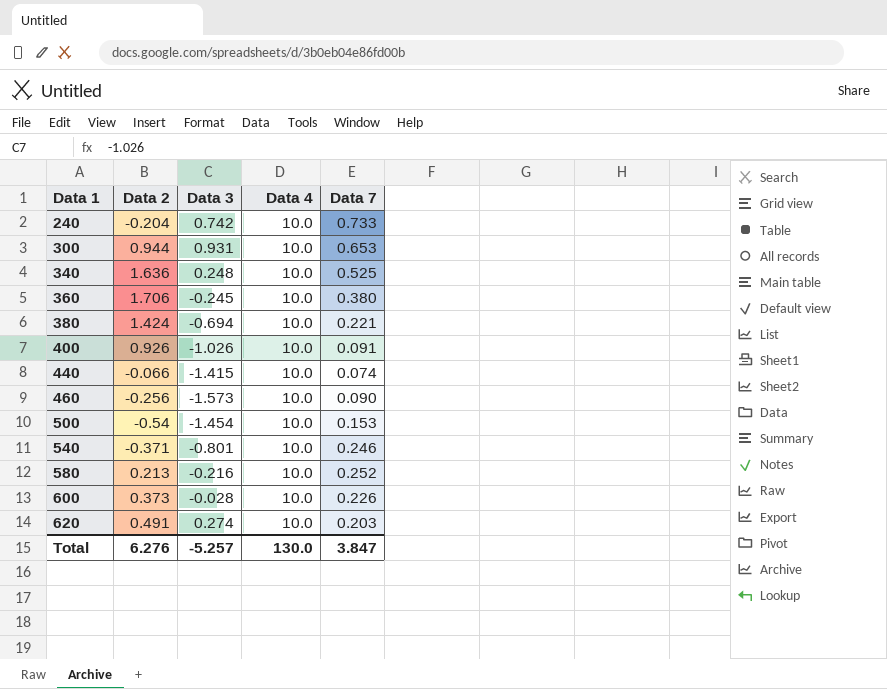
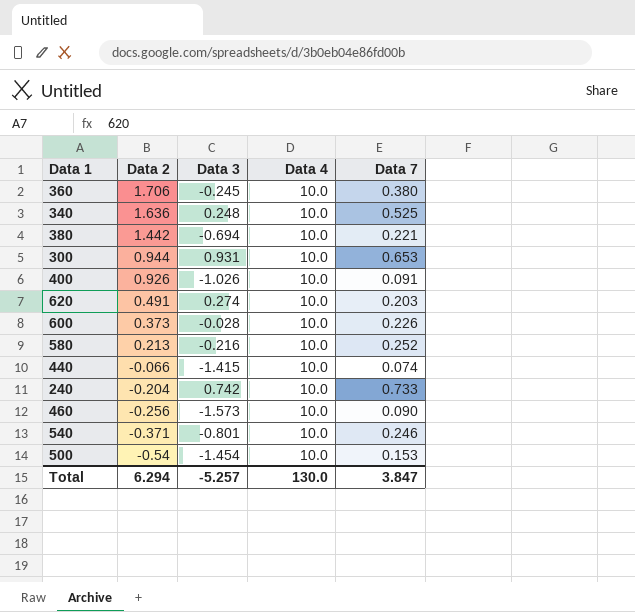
row order: Data 1 ascending -> Data 2 descending
380 | Data 2: 1.424 -> 1.442
Total | Data 2: 6.276 -> 6.294

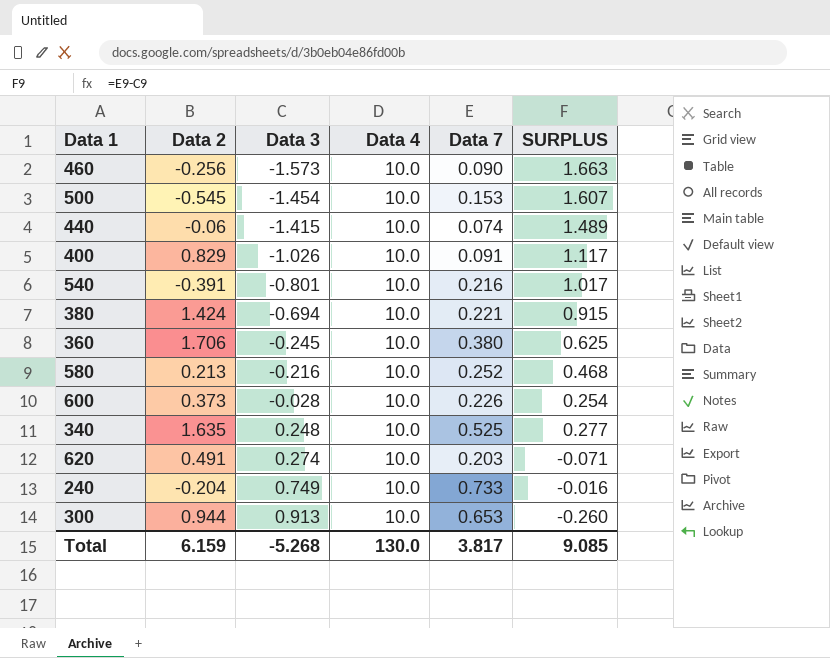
row order: Data 2 descending -> Data 3 ascending
column SURPLUS | formula: none -> [Data 7] - [Data 3]
500 | Data 2: -0.54 -> -0.545
440 | Data 2: -0.066 -> -0.06
400 | Data 2: 0.926 -> 0.829
540 | Data 2: -0.371 -> -0.391
540 | Data 7: 0.246 -> 0.216
380 | Data 2: 1.442 -> 1.424
340 | Data 2: 1.636 -> 1.635
240 | Data 3: 0.742 -> 0.749
300 | Data 3: 0.931 -> 0.913
Total | Data 2: 6.294 -> 6.159
Total | Data 3: -5.257 -> -5.268
Total | Data 7: 3.847 -> 3.817

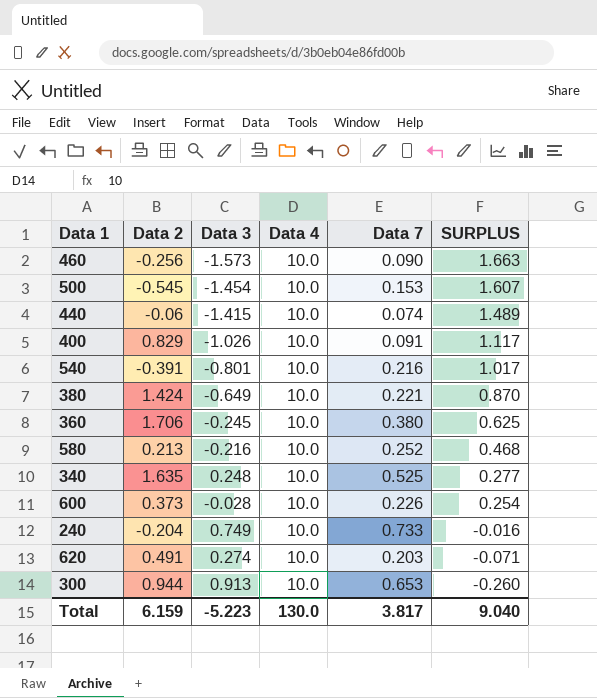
row order: Data 3 ascending -> SURPLUS descending
380 | Data 3: -0.694 -> -0.649
380 | SURPLUS: 0.915 -> 0.870
Total | Data 3: -5.268 -> -5.223
Total | SURPLUS: 9.085 -> 9.040

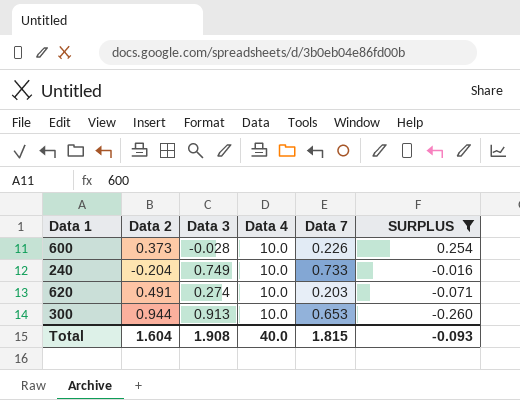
filter: none -> SURPLUS <= 0.254
Total | Data 2: 6.159 -> 1.604
Total | Data 3: -5.223 -> 1.908
Total | Data 4: 130.0 -> 40.0
Total | Data 7: 3.817 -> 1.815
Total | SURPLUS: 9.040 -> -0.093

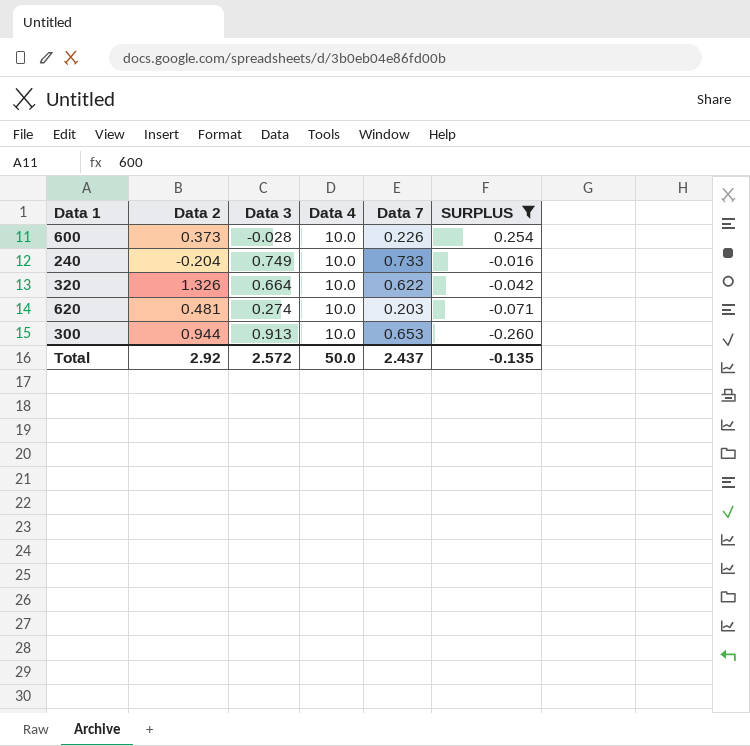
row 320: none -> 1.326 | 0.664 | 10.0 | 0.622 | -0.042
620 | Data 2: 0.491 -> 0.481
Total | Data 2: 1.604 -> 2.92
Total | Data 3: 1.908 -> 2.572
Total | Data 4: 40.0 -> 50.0
Total | Data 7: 1.815 -> 2.437
Total | SURPLUS: -0.093 -> -0.135

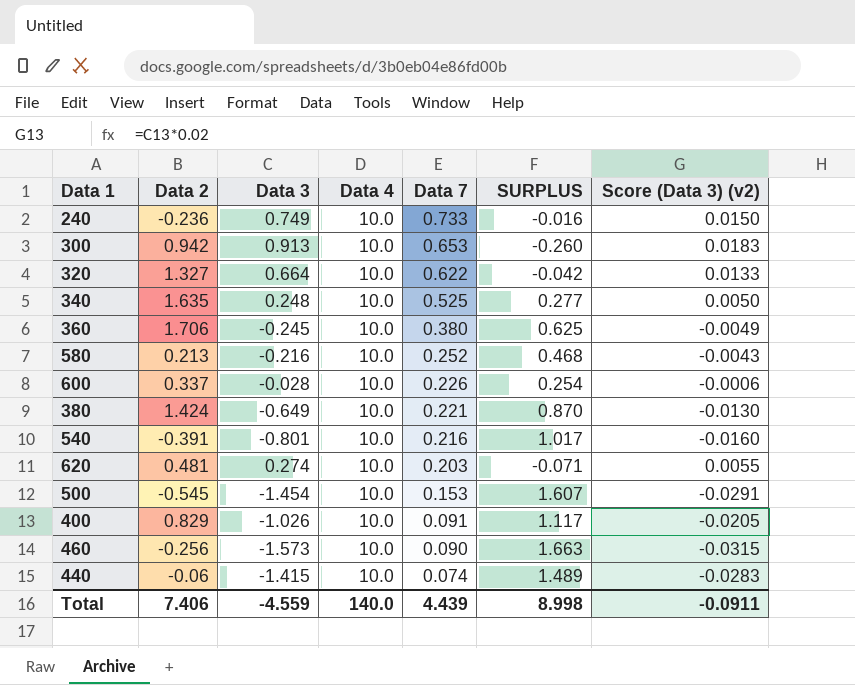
filter: SURPLUS <= 0.254 -> none
row order: SURPLUS descending -> Data 7 descending
column Score (Data 3) (v2) | formula: none -> [Data 3] * 0.02
240 | Data 2: -0.204 -> -0.236
300 | Data 2: 0.944 -> 0.942
320 | Data 2: 1.326 -> 1.327
600 | Data 2: 0.373 -> 0.337
Total | Data 2: 2.92 -> 7.406
Total | Data 3: 2.572 -> -4.559
Total | Data 4: 50.0 -> 140.0
Total | Data 7: 2.437 -> 4.439
Total | SURPLUS: -0.135 -> 8.998

